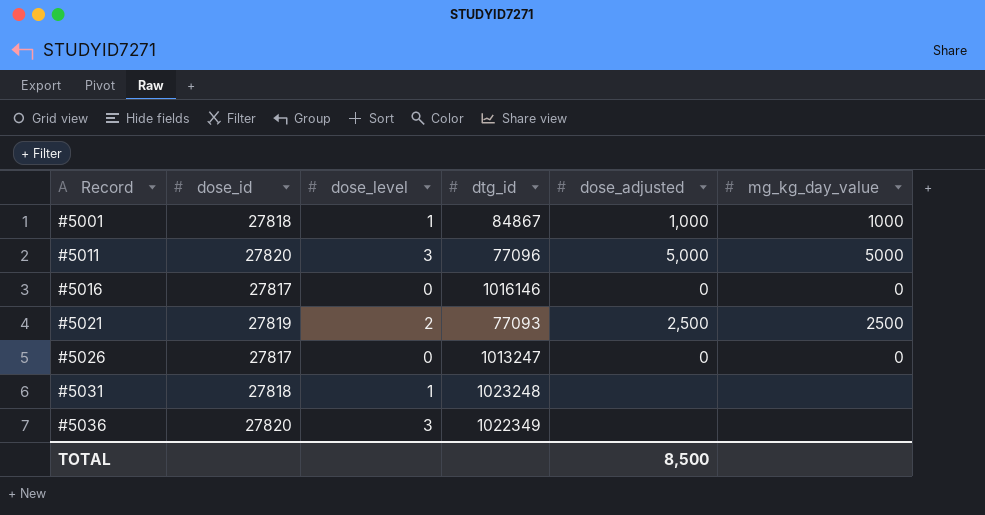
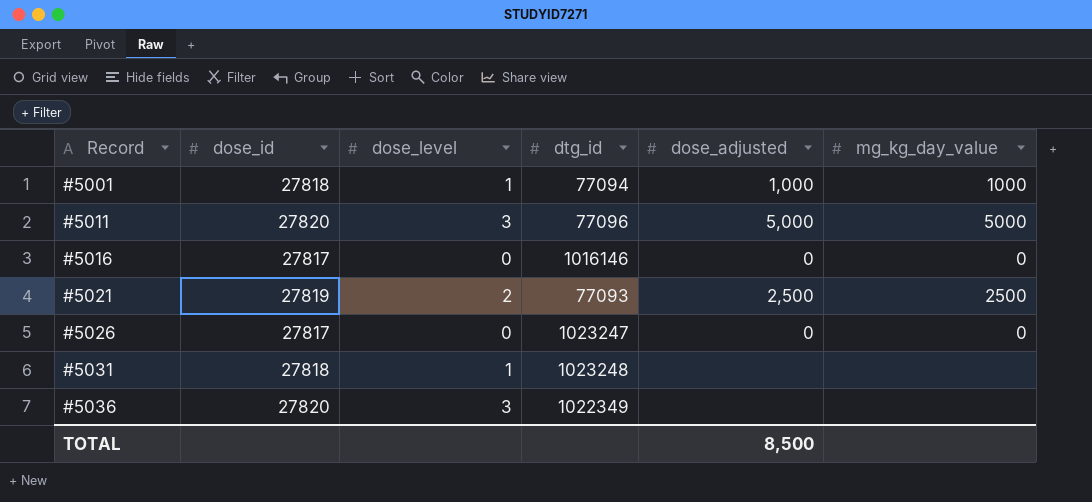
#5001 | dtg_id: 84867 -> 77094
#5026 | dtg_id: 1013247 -> 1023247

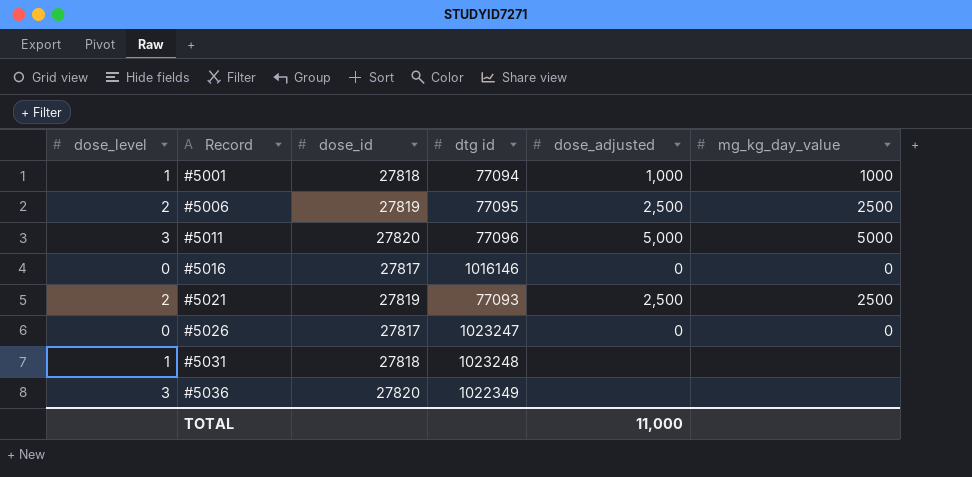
column dose_level | position: 3 -> 1
column name: dtg_id -> dtg id
row #5006: none -> 2 | 27819 | 77095 | 2,500 | 2500
TOTAL | dose_adjusted: 8,500 -> 11,000

